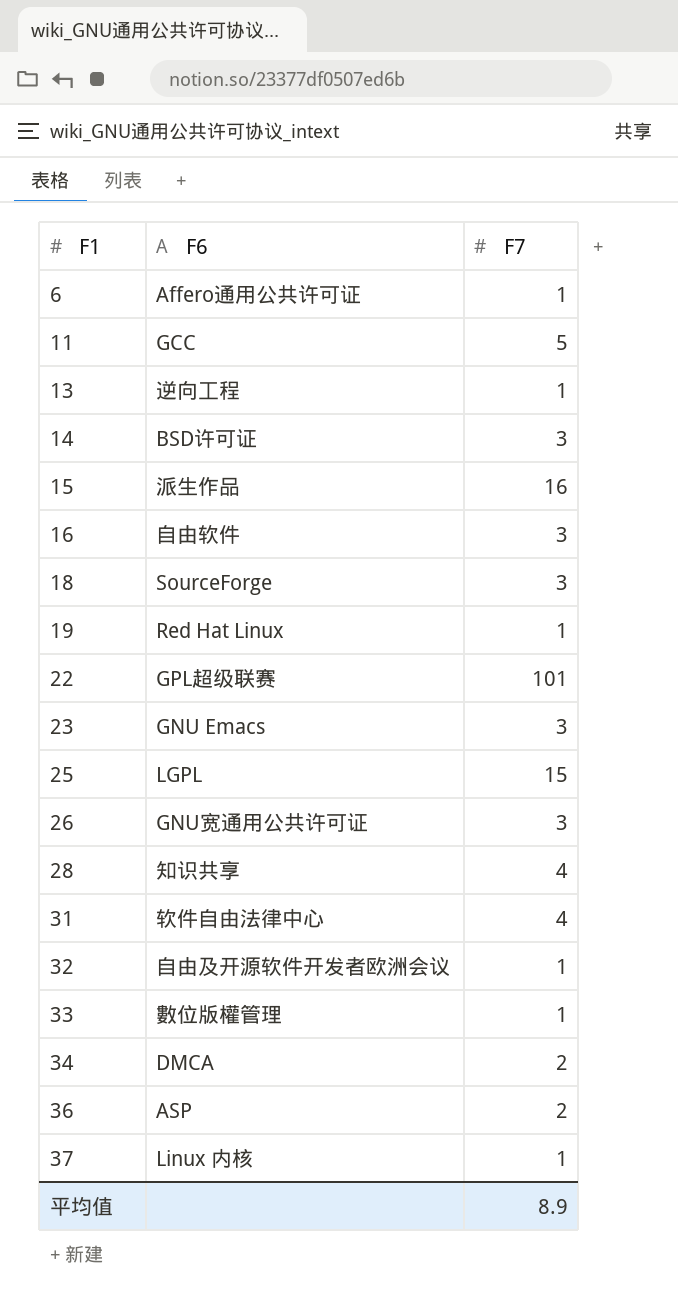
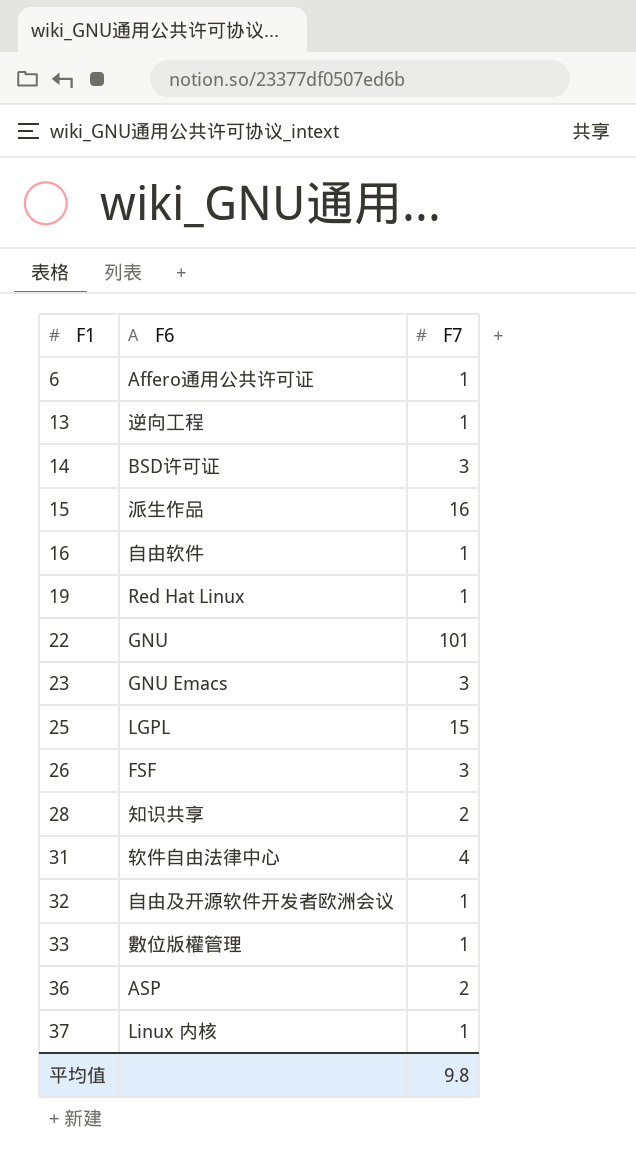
row 11: GCC | 5 -> none
row 18: SourceForge | 3 -> none
row 34: DMCA | 2 -> none
16 | F7: 3 -> 1
22 | F6: GPL超级联赛 -> GNU
26 | F6: GNU宽通用公共许可证 -> FSF
28 | F7: 4 -> 2
平均值 | F7: 8.9 -> 9.8

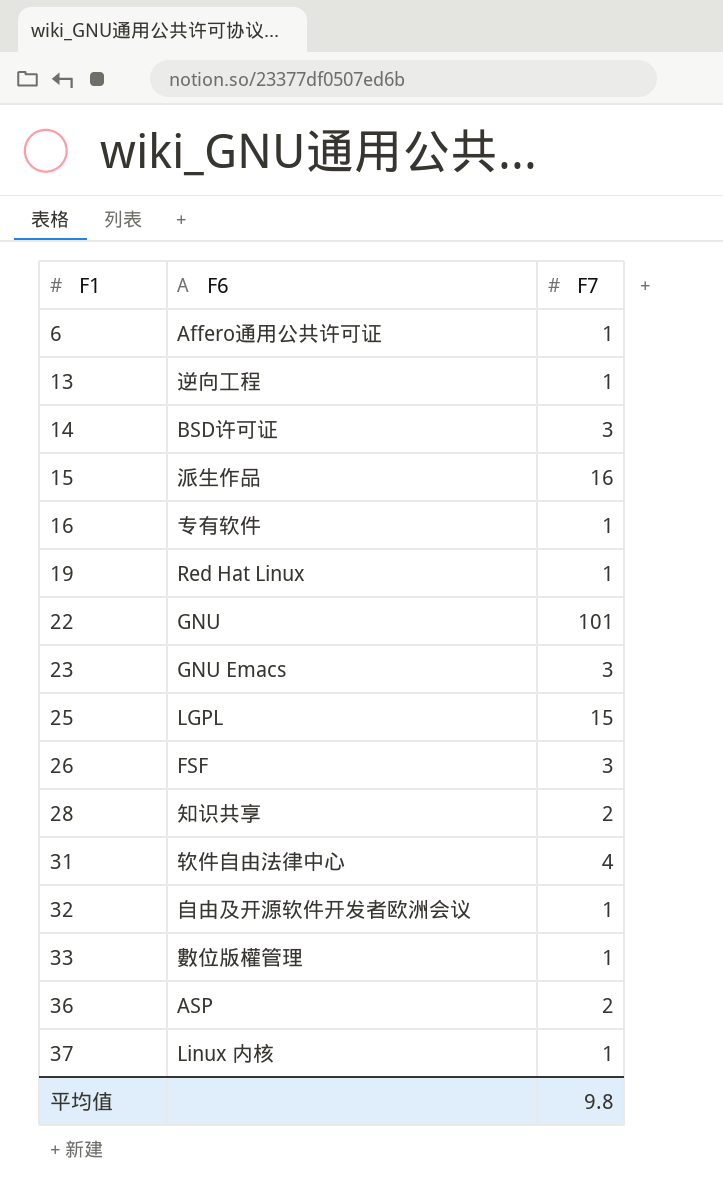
16 | F6: 自由软件 -> 专有软件

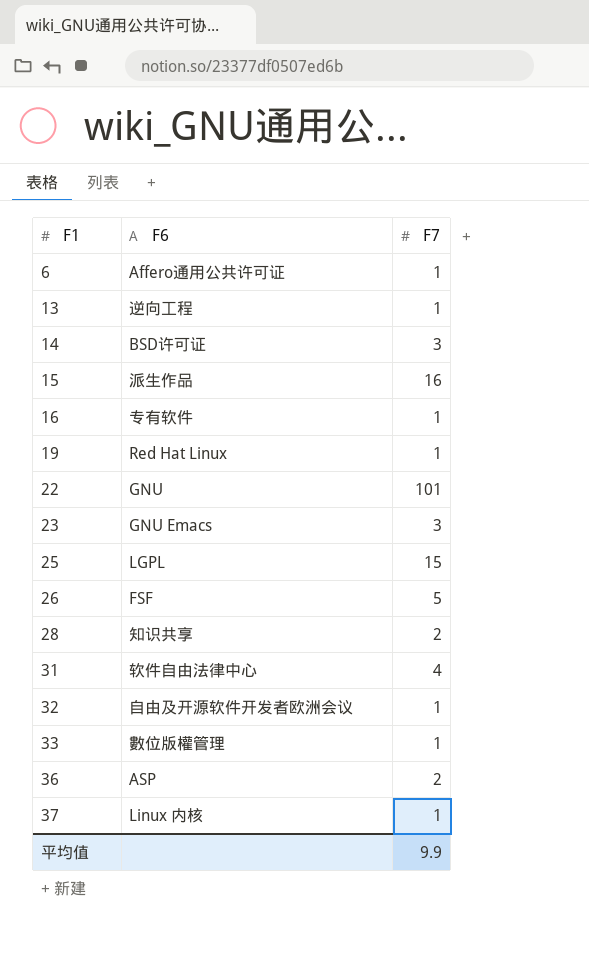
26 | F7: 3 -> 5
平均值 | F7: 9.8 -> 9.9

